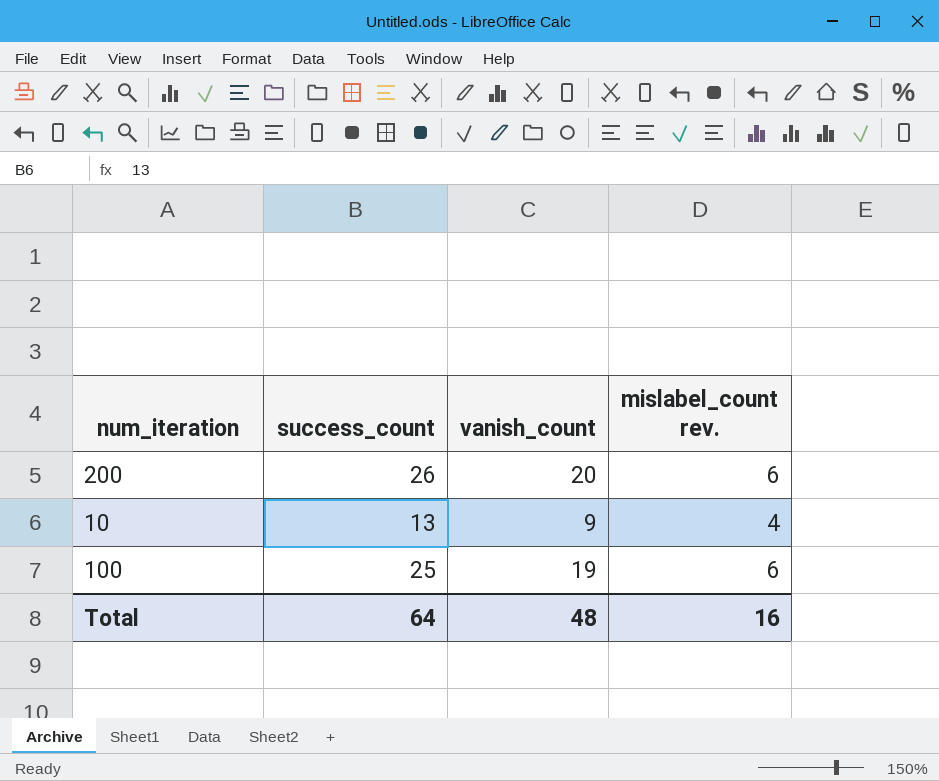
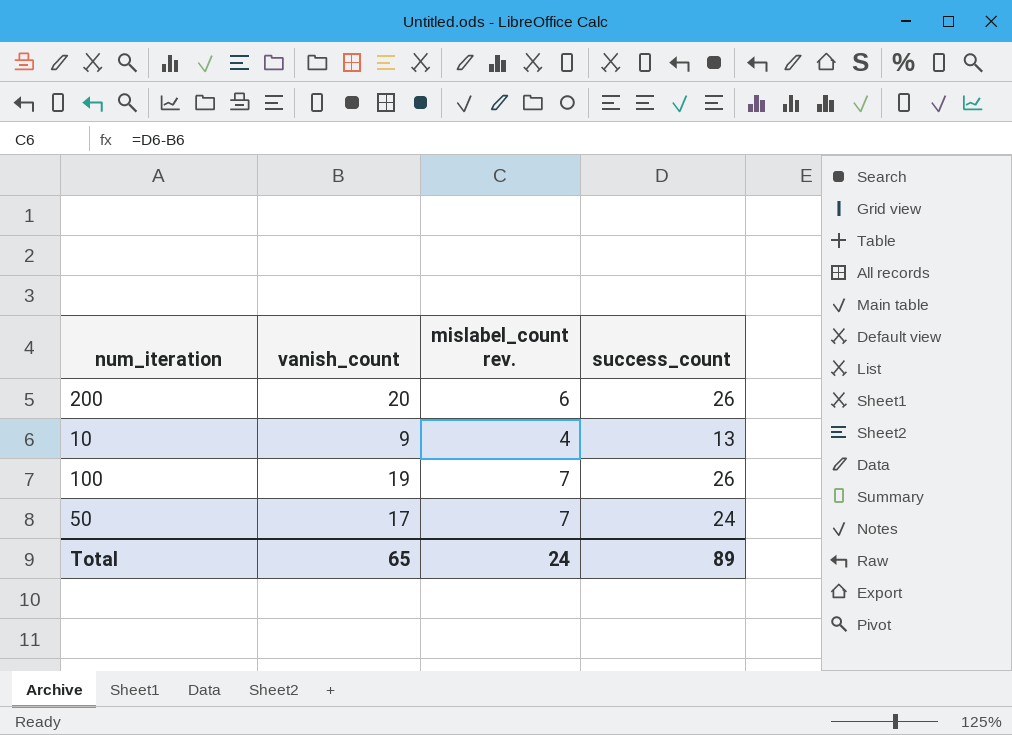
column success_count | position: 2 -> 4
100 | mislabel_count rev.: 6 -> 7
100 | success_count: 25 -> 26
row 50: none -> 17 | 7 | 24
Total | vanish_count: 48 -> 65
Total | mislabel_count rev.: 16 -> 24
Total | success_count: 64 -> 89

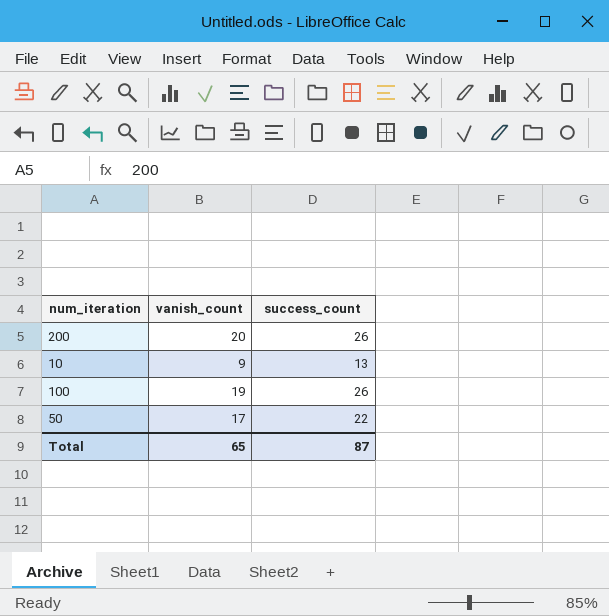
column mislabel_count rev. | formula: [success_count] - [vanish_count] -> none
50 | success_count: 24 -> 22
Total | success_count: 89 -> 87

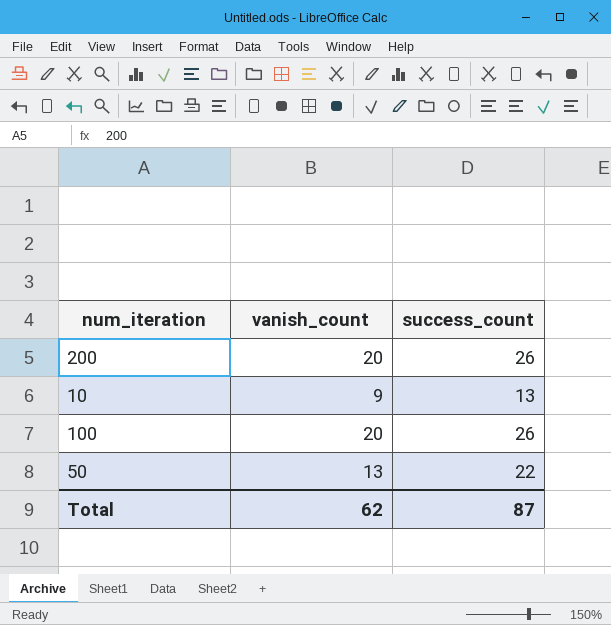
100 | vanish_count: 19 -> 20
50 | vanish_count: 17 -> 13
Total | vanish_count: 65 -> 62

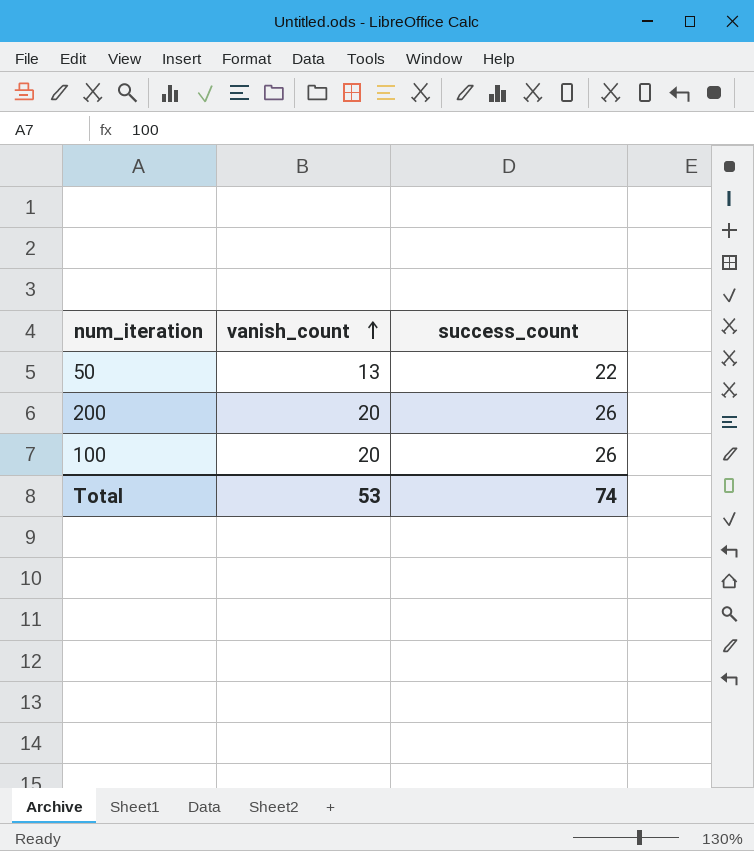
row order: none -> vanish_count ascending
row 10: 9 | 13 -> none
Total | vanish_count: 62 -> 53
Total | success_count: 87 -> 74

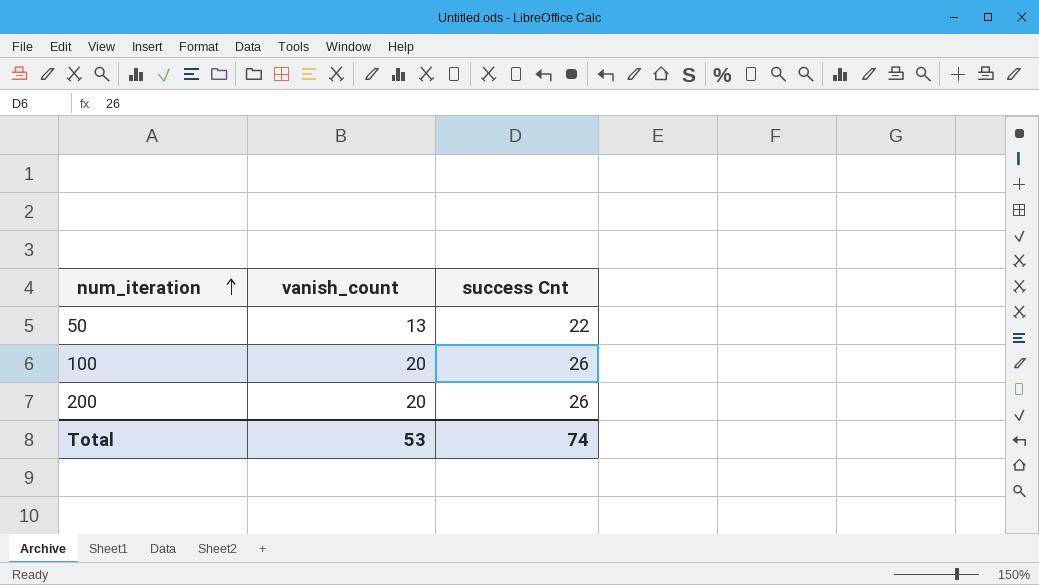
row order: vanish_count ascending -> num_iteration ascending
column name: success_count -> success Cnt

